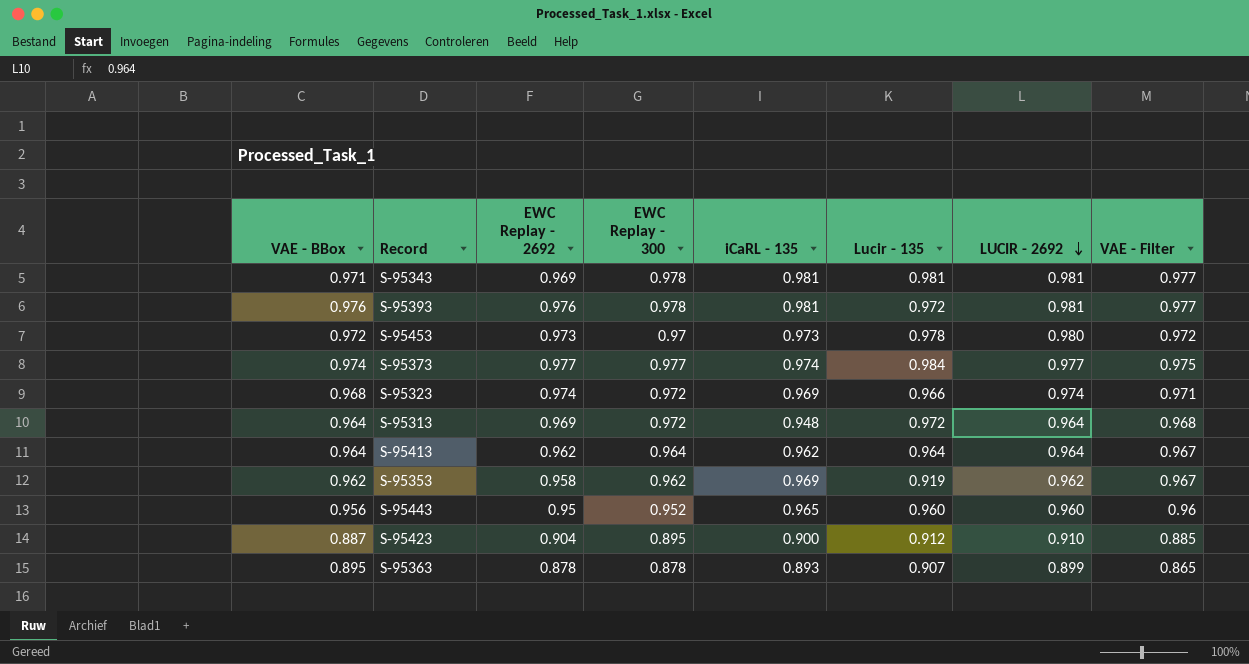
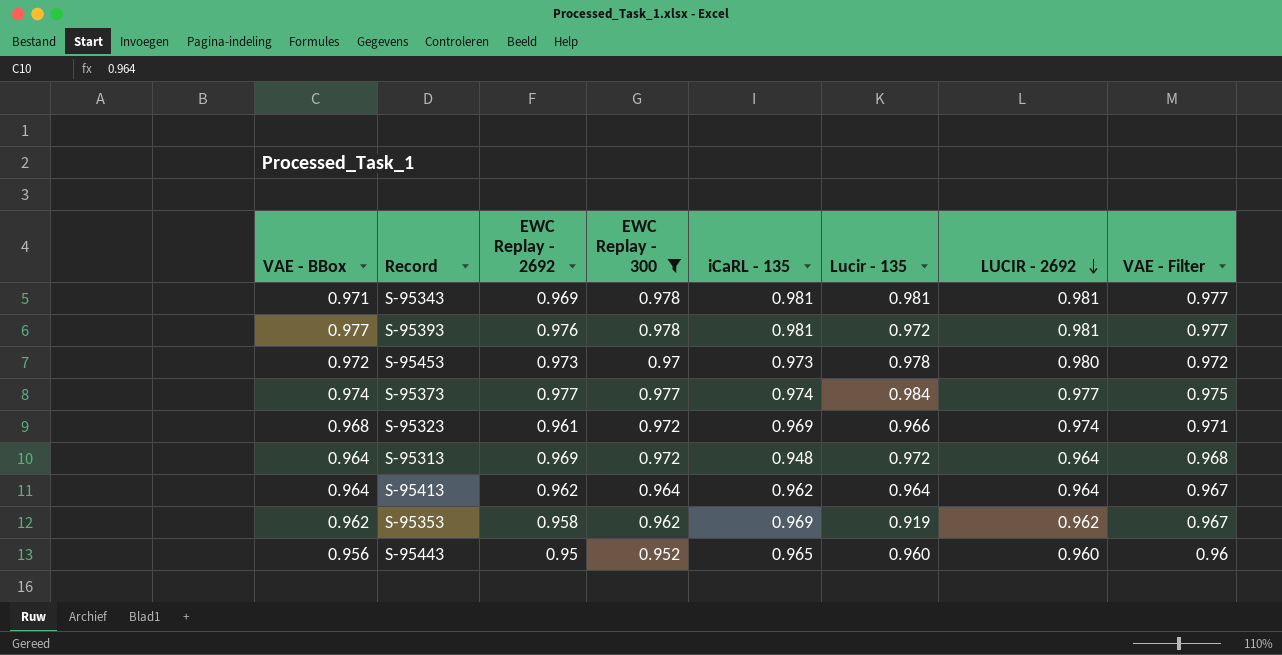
filter: none -> EWC Replay - 300 >= 0.952
S-95393 | VAE - BBox: 0.976 -> 0.977
S-95323 | EWC Replay - 2692: 0.974 -> 0.961

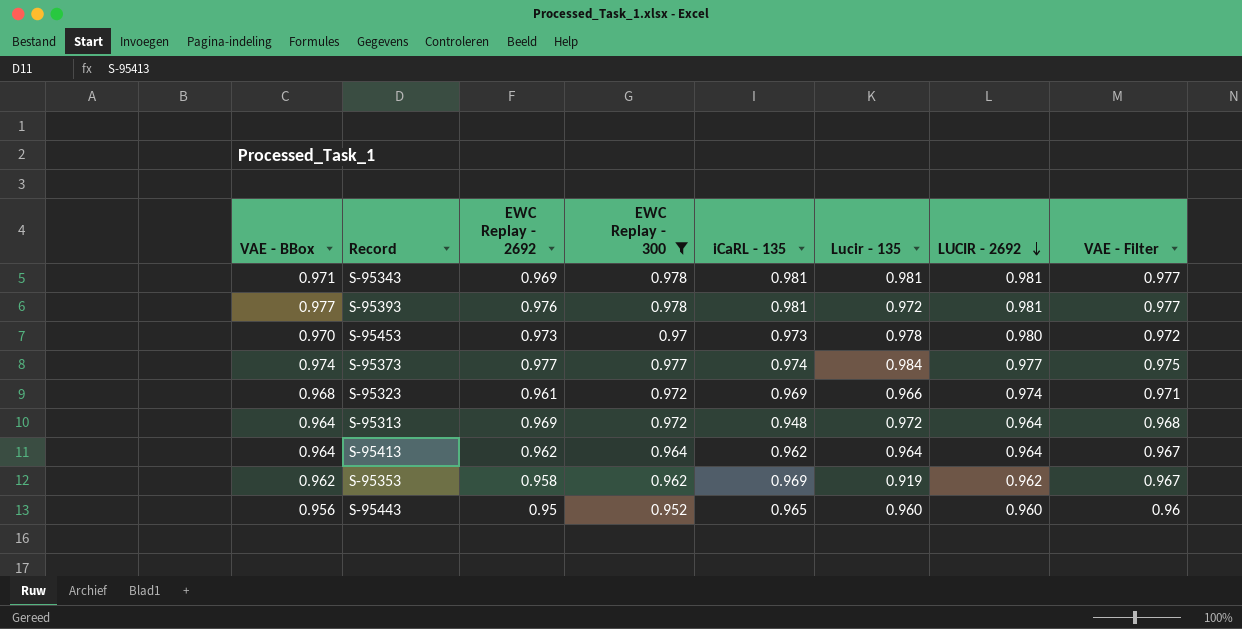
S-95453 | VAE - BBox: 0.972 -> 0.970

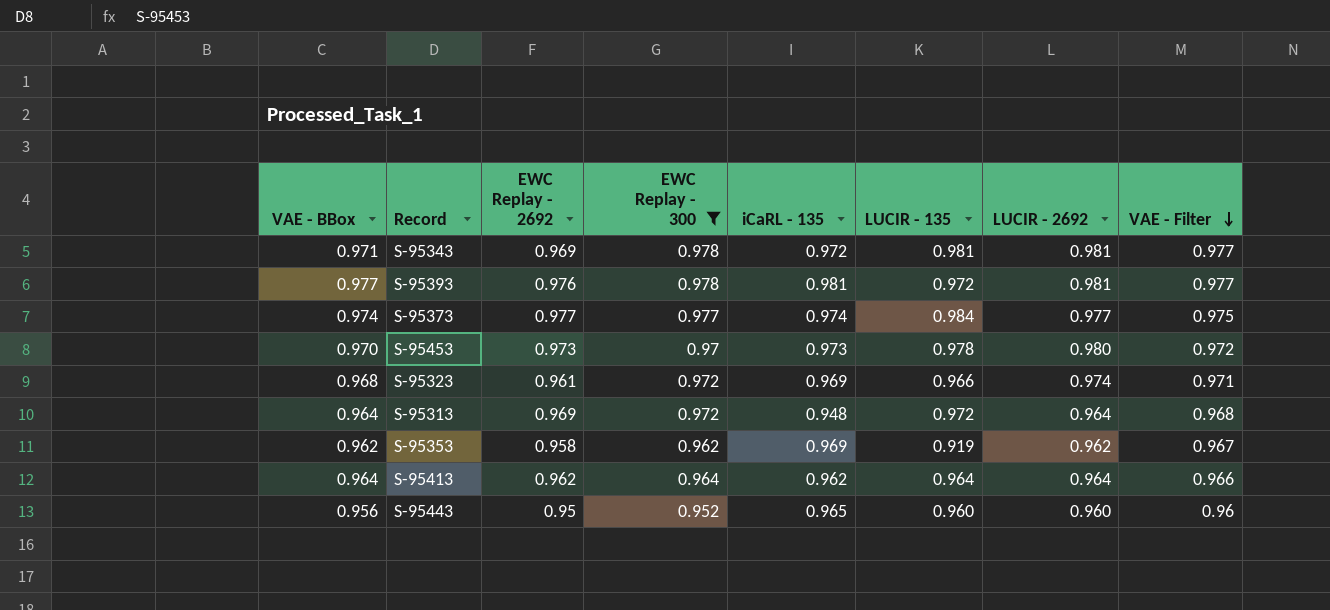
row order: LUCIR - 2692 descending -> VAE - Filter descending
column name: Lucir - 135 -> LUCIR - 135
S-95343 | iCaRL - 135: 0.981 -> 0.972
S-95413 | VAE - Filter: 0.967 -> 0.966

